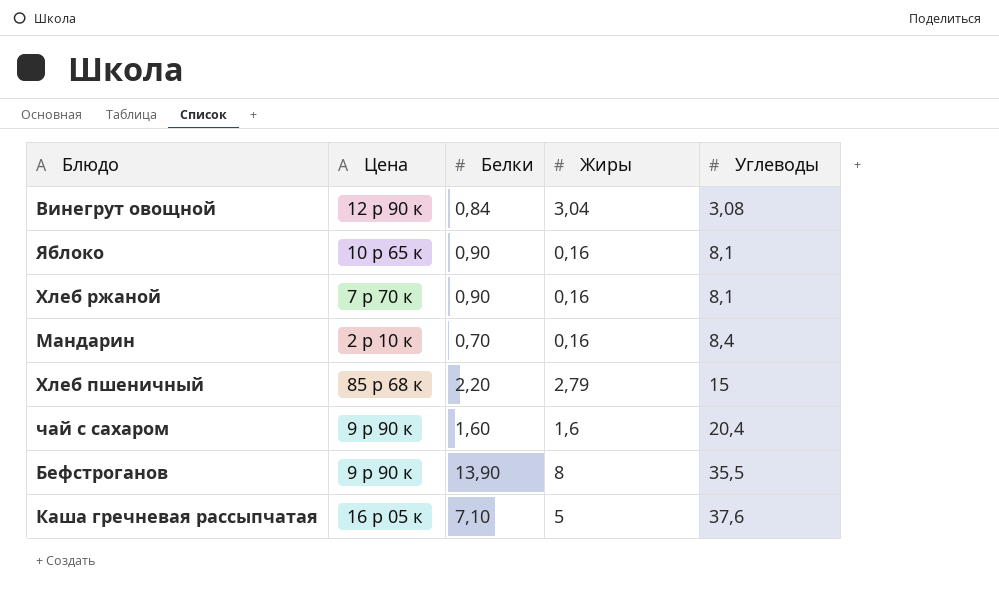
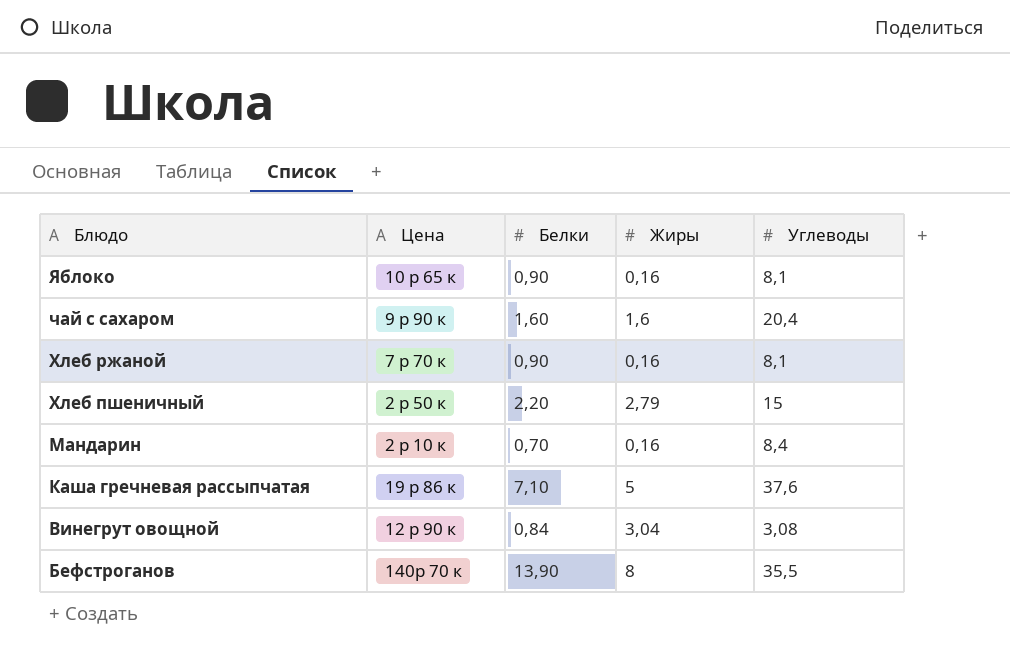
row order: Углеводы ascending -> Блюдо descending
Хлеб пшеничный | Цена: 85 р 68 к -> 2 р 50 к
Каша гречневая рассыпчатая | Цена: 16 р 05 к -> 19 р 86 к
Бефстроганов | Цена: 9 р 90 к -> 140р 70 к

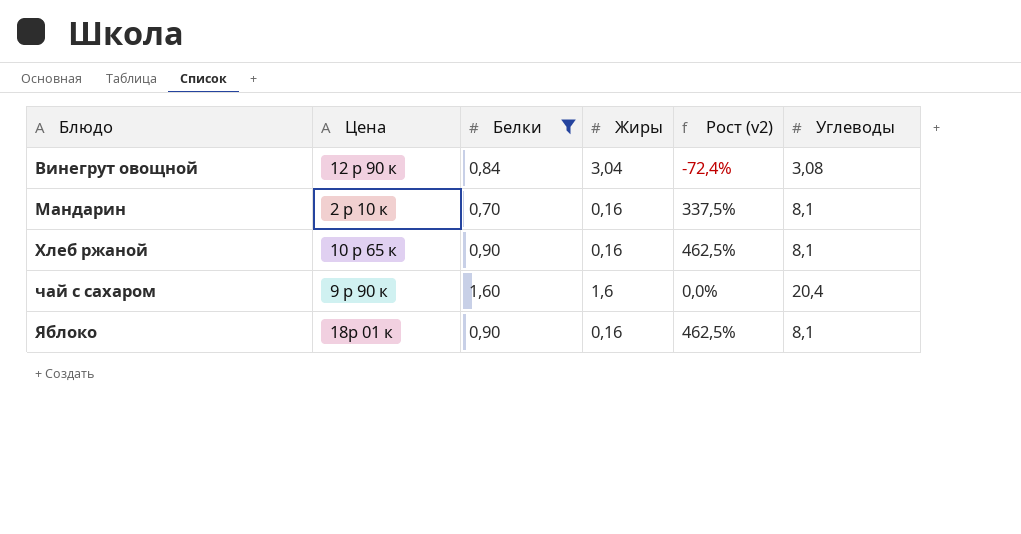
filter: none -> Белки <= 1,60
row order: Блюдо descending -> Блюдо ascending
column Рост (v2) | formula: none -> ([Белки] - [Жиры]) / [Жиры]
Мандарин | Углеводы: 8,4 -> 8,1
Хлеб ржаной | Цена: 7 р 70 к -> 10 р 65 к
Яблоко | Цена: 10 р 65 к -> 18р 01 к

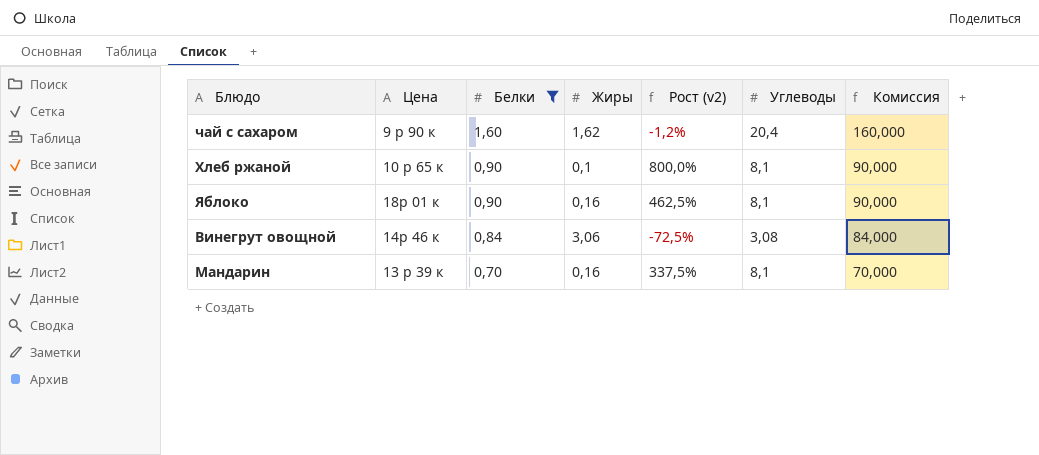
row order: Блюдо ascending -> Белки descending
column Комиссия | formula: none -> [Белки] * 100
чай с сахаром | Жиры: 1,6 -> 1,62
чай с сахаром | Рост (v2): 0,0% -> -1,2%
Хлеб ржаной | Жиры: 0,16 -> 0,1
Хлеб ржаной | Рост (v2): 462,5% -> 800,0%
Винегрут овощной | Цена: 12 р 90 к -> 14р 46 к
Винегрут овощной | Жиры: 3,04 -> 3,06
Винегрут овощной | Рост (v2): -72,4% -> -72,5%
Мандарин | Цена: 2 р 10 к -> 13 р 39 к

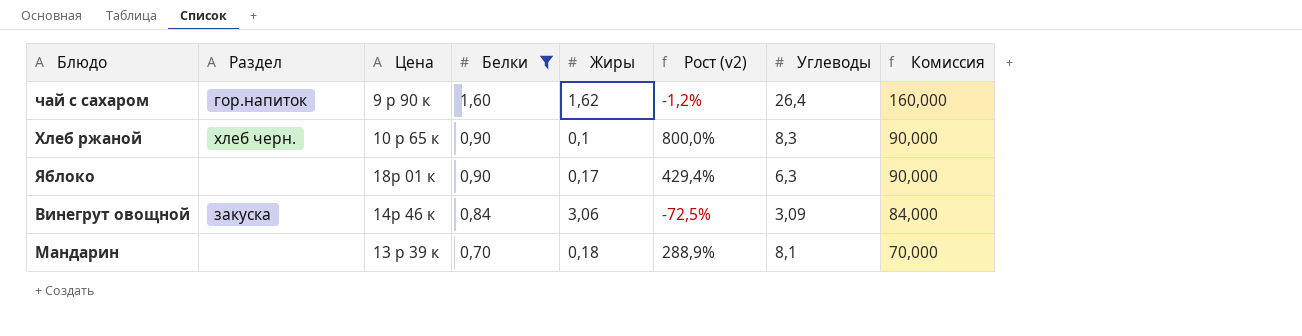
column Раздел | position: none -> 2
чай с сахаром | Углеводы: 20,4 -> 26,4
Хлеб ржаной | Углеводы: 8,1 -> 8,3
Яблоко | Жиры: 0,16 -> 0,17
Яблоко | Рост (v2): 462,5% -> 429,4%
Яблоко | Углеводы: 8,1 -> 6,3
Винегрут овощной | Углеводы: 3,08 -> 3,09
Мандарин | Жиры: 0,16 -> 0,18
Мандарин | Рост (v2): 337,5% -> 288,9%

